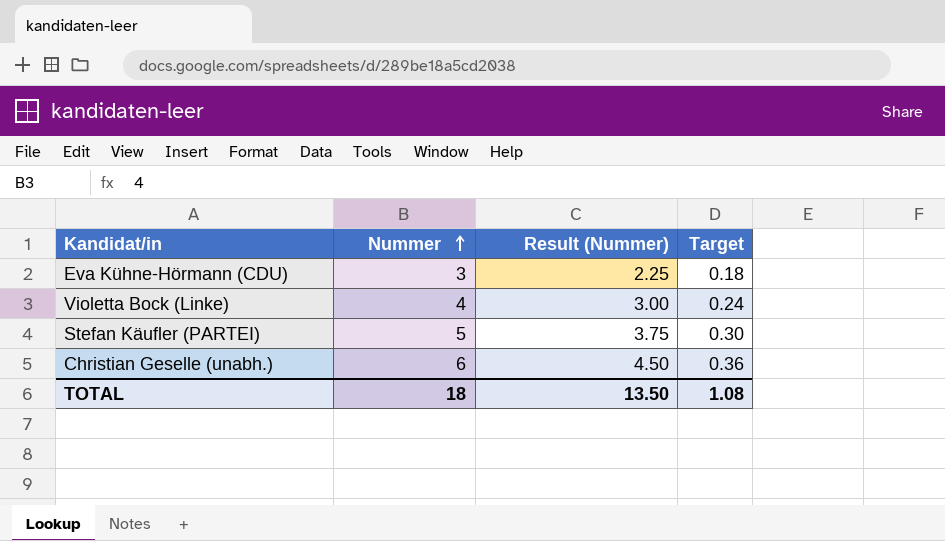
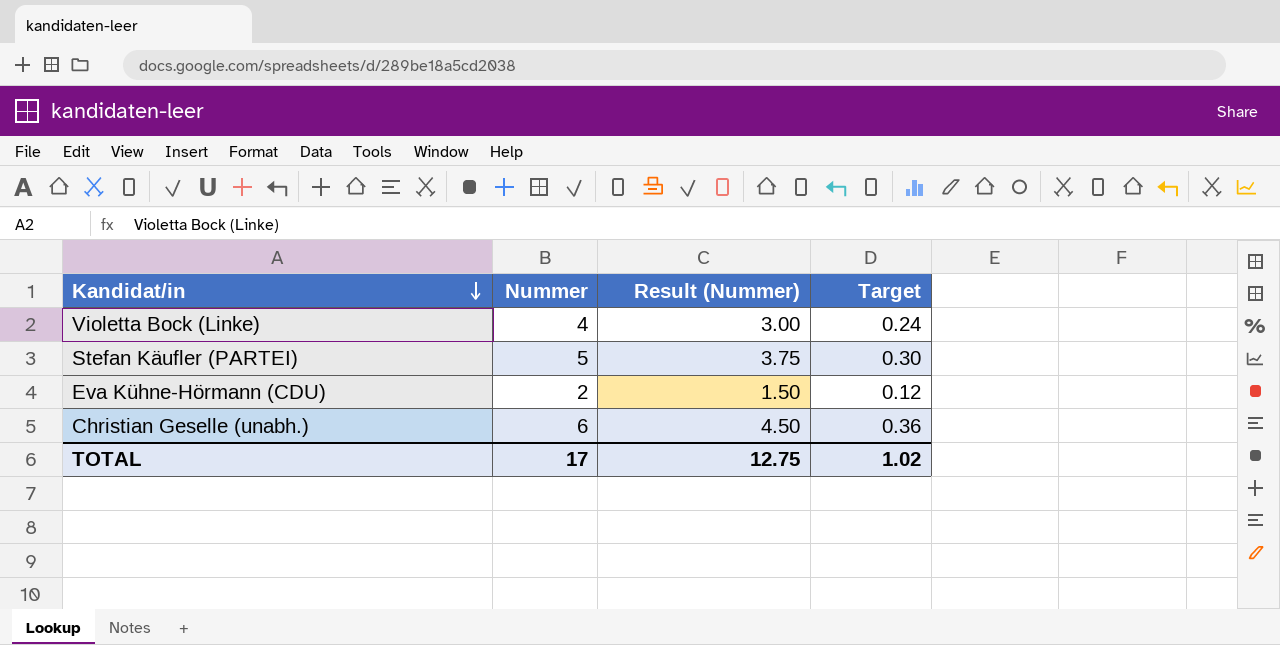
row order: Nummer ascending -> Kandidat/in descending
Eva Kühne-Hörmann (CDU) | Nummer: 3 -> 2
Eva Kühne-Hörmann (CDU) | Result (Nummer): 2.25 -> 1.50
Eva Kühne-Hörmann (CDU) | Target: 0.18 -> 0.12
TOTAL | Nummer: 18 -> 17
TOTAL | Result (Nummer): 13.50 -> 12.75
TOTAL | Target: 1.08 -> 1.02

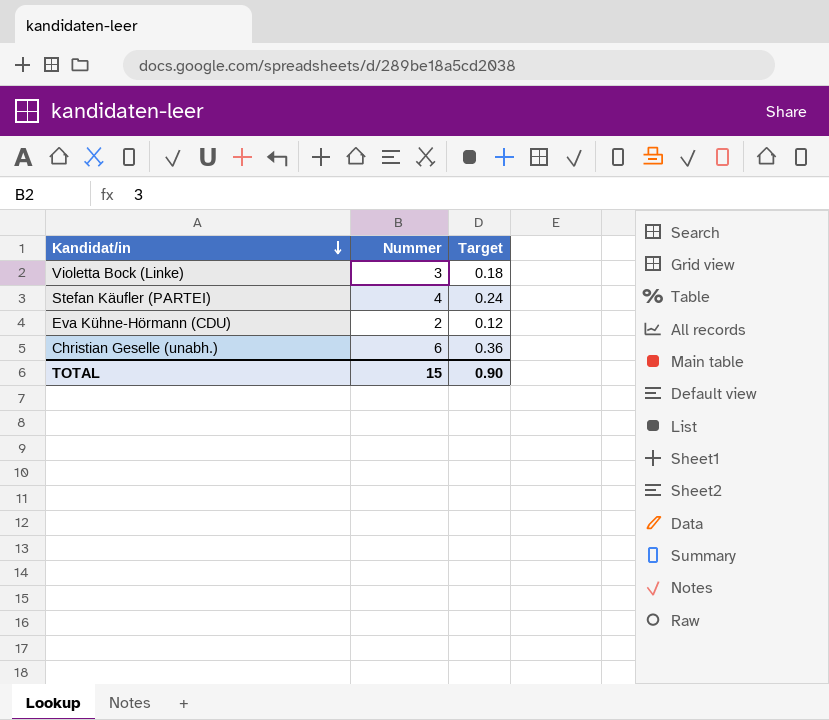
column Result (Nummer) | formula: [Nummer] * 0.75 -> none
Violetta Bock (Linke) | Nummer: 4 -> 3
Violetta Bock (Linke) | Target: 0.24 -> 0.18
Stefan Käufler (PARTEI) | Nummer: 5 -> 4
Stefan Käufler (PARTEI) | Target: 0.30 -> 0.24
TOTAL | Nummer: 17 -> 15
TOTAL | Target: 1.02 -> 0.90

